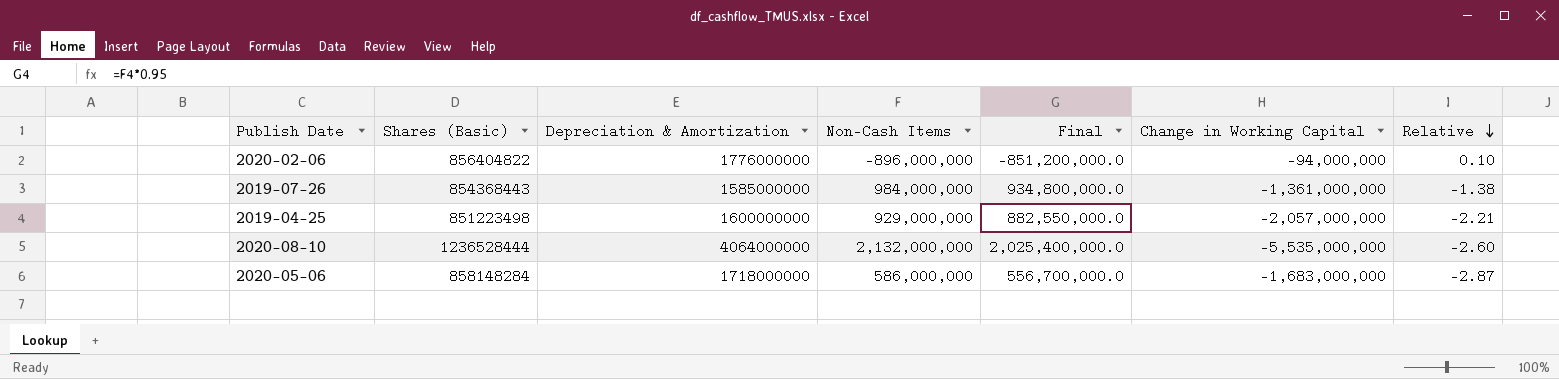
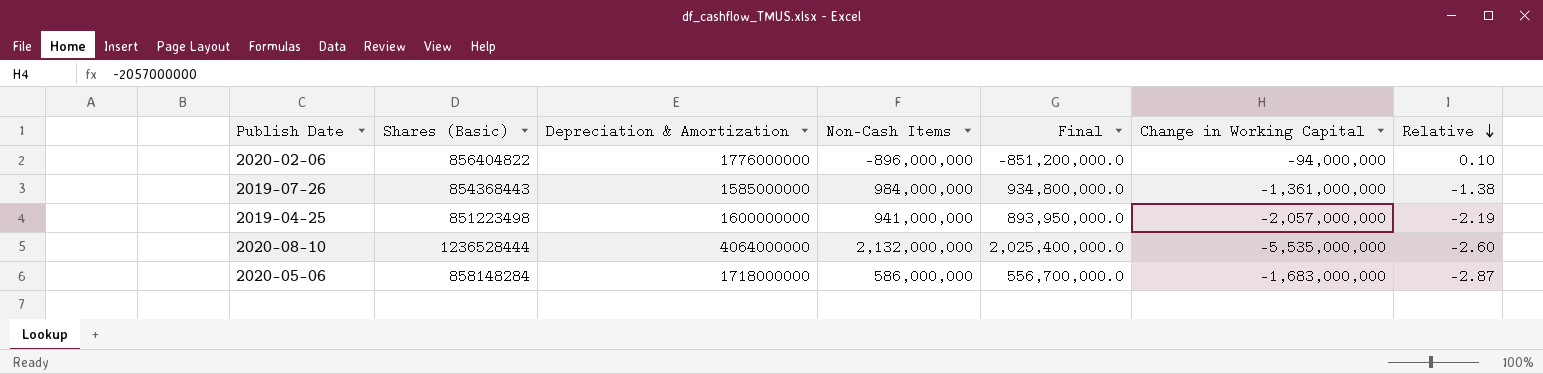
2019-04-25 | Non-Cash Items: 929,000,000 -> 941,000,000
2019-04-25 | Final: 882,550,000.0 -> 893,950,000.0
2019-04-25 | Relative: -2.21 -> -2.19

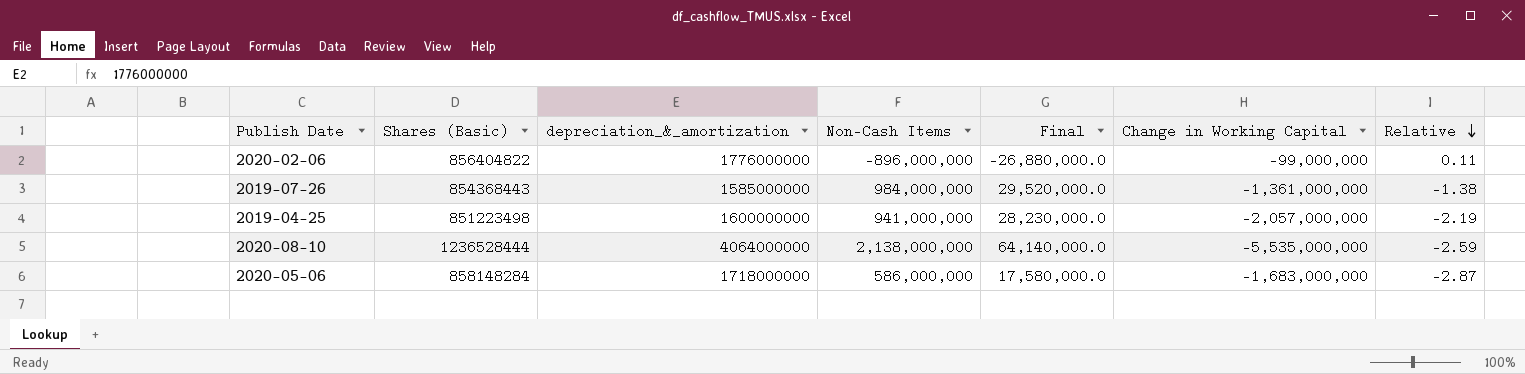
column name: Depreciation & Amortization -> depreciation_&_amortization
column Final | formula: [Non-Cash Items] * 0.95 -> [Non-Cash Items] * 0.03
2020-02-06 | Change in Working Capital: -94,000,000 -> -99,000,000
2020-02-06 | Relative: 0.10 -> 0.11
2020-08-10 | Non-Cash Items: 2,132,000,000 -> 2,138,000,000
2020-08-10 | Relative: -2.60 -> -2.59

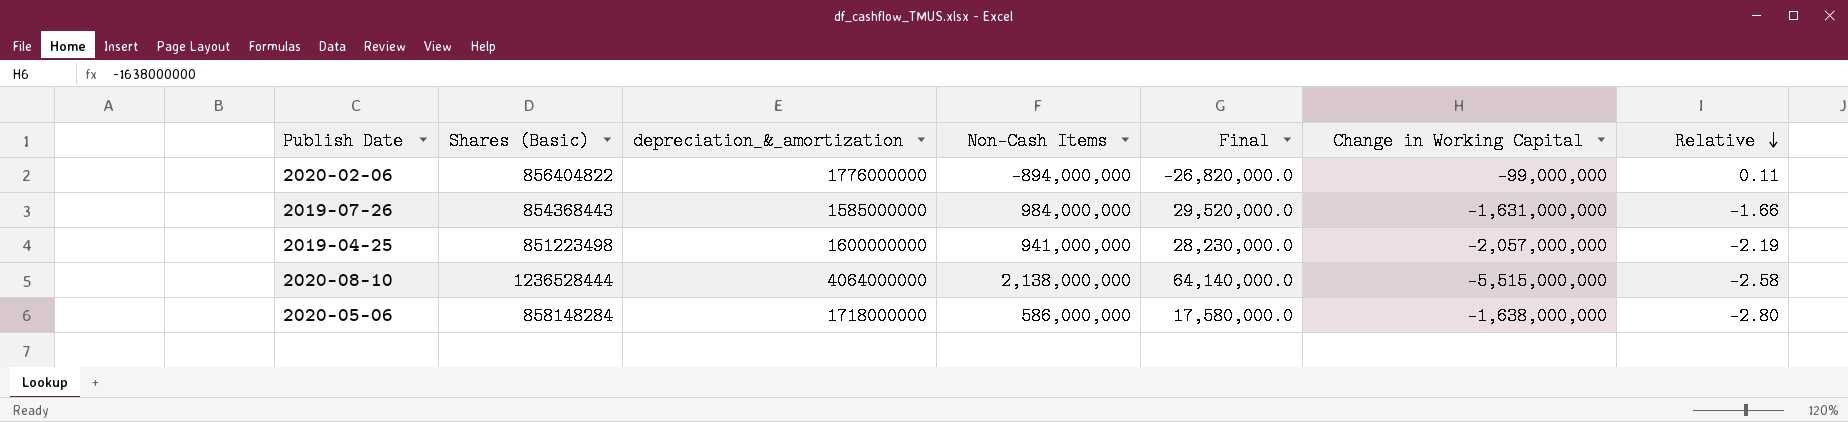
2020-02-06 | Non-Cash Items: -896,000,000 -> -894,000,000
2020-02-06 | Final: -26,880,000.0 -> -26,820,000.0
2019-07-26 | Change in Working Capital: -1,361,000,000 -> -1,631,000,000
2019-07-26 | Relative: -1.38 -> -1.66
2020-08-10 | Change in Working Capital: -5,535,000,000 -> -5,515,000,000
2020-08-10 | Relative: -2.59 -> -2.58
2020-05-06 | Change in Working Capital: -1,683,000,000 -> -1,638,000,000
2020-05-06 | Relative: -2.87 -> -2.80

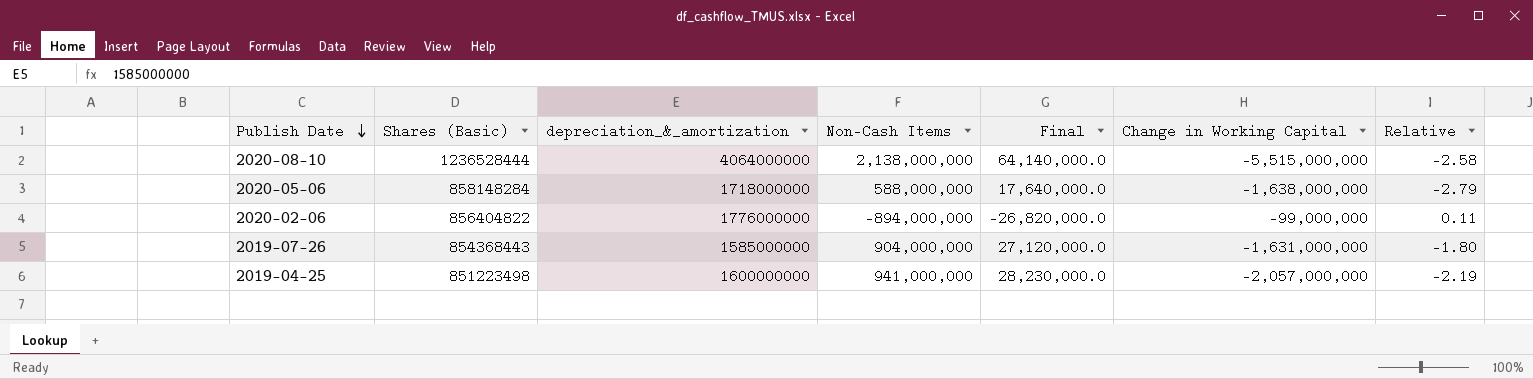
row order: Relative descending -> Publish Date descending
2020-05-06 | Non-Cash Items: 586,000,000 -> 588,000,000
2020-05-06 | Final: 17,580,000.0 -> 17,640,000.0
2020-05-06 | Relative: -2.80 -> -2.79
2019-07-26 | Non-Cash Items: 984,000,000 -> 904,000,000
2019-07-26 | Final: 29,520,000.0 -> 27,120,000.0
2019-07-26 | Relative: -1.66 -> -1.80

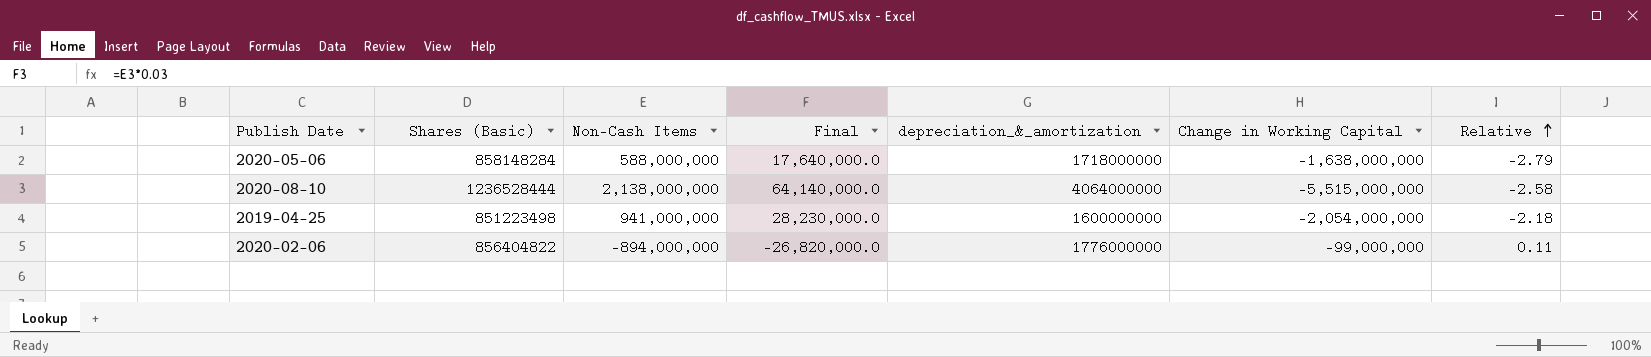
row order: Publish Date descending -> Relative ascending
column depreciation_&_amortization | position: 3 -> 5
row 2019-07-26: 854368443 | 1585000000 | 904,000,000 | 27,120,000.0 | -1,631,000,000 | -1.80 -> none
2019-04-25 | Change in Working Capital: -2,057,000,000 -> -2,054,000,000
2019-04-25 | Relative: -2.19 -> -2.18

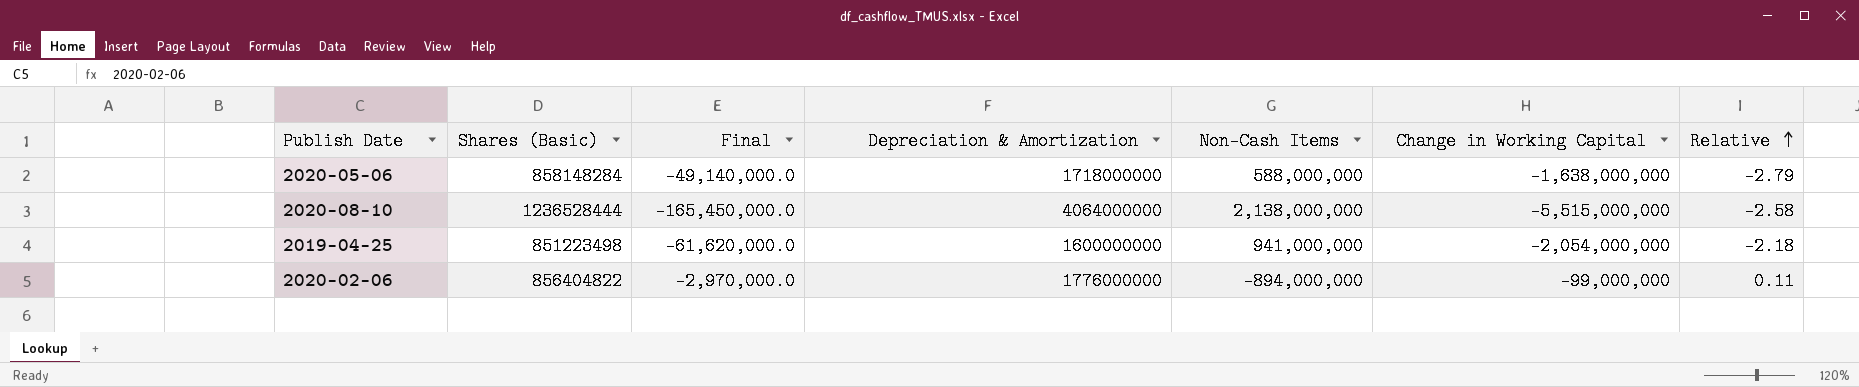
column Final | formula: [Non-Cash Items] * 0.03 -> [Change in Working Capital] * 0.03
column name: depreciation_&_amortization -> Depreciation & Amortization
column Non-Cash Items | position: 3 -> 5

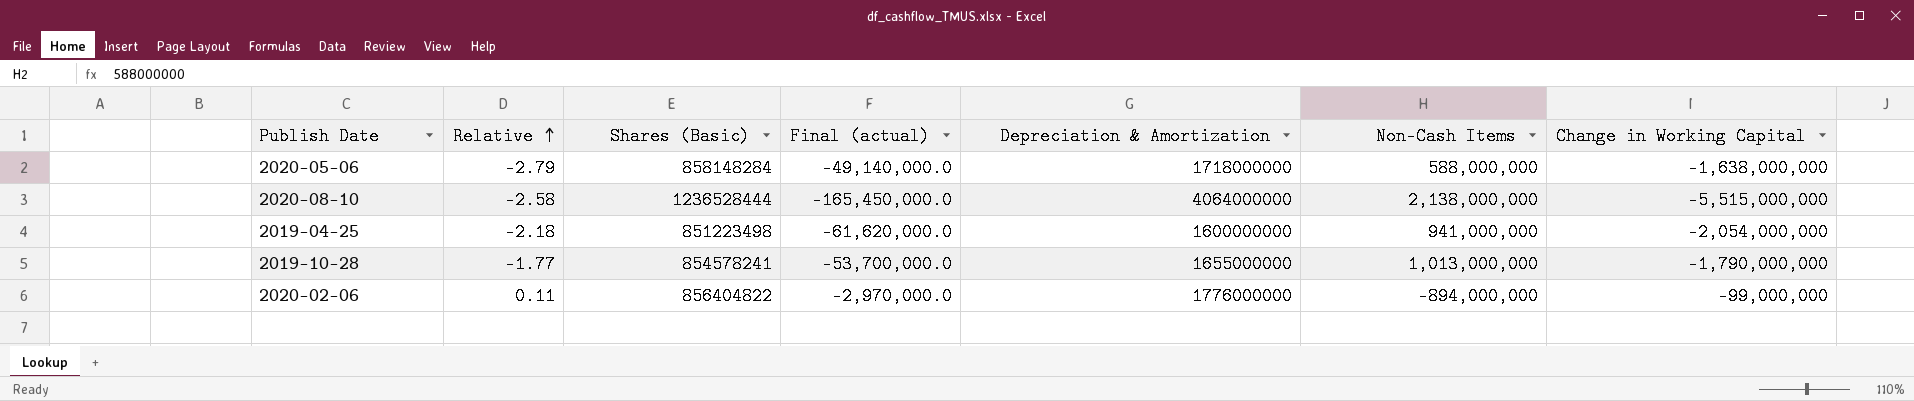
column Relative | position: 7 -> 2
column name: Final -> Final (actual)
row 2019-10-28: none -> -1.77 | 854578241 | -53,700,000.0 | 1655000000 | 1,013,000,000 | -1,790,000,000

